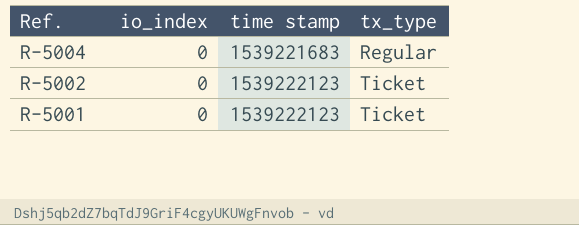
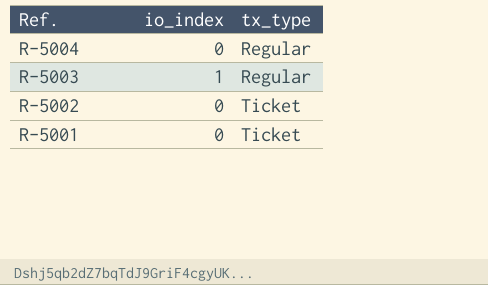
column time stamp | position: 3 -> none
row R-5003: none -> 1 | Regular

